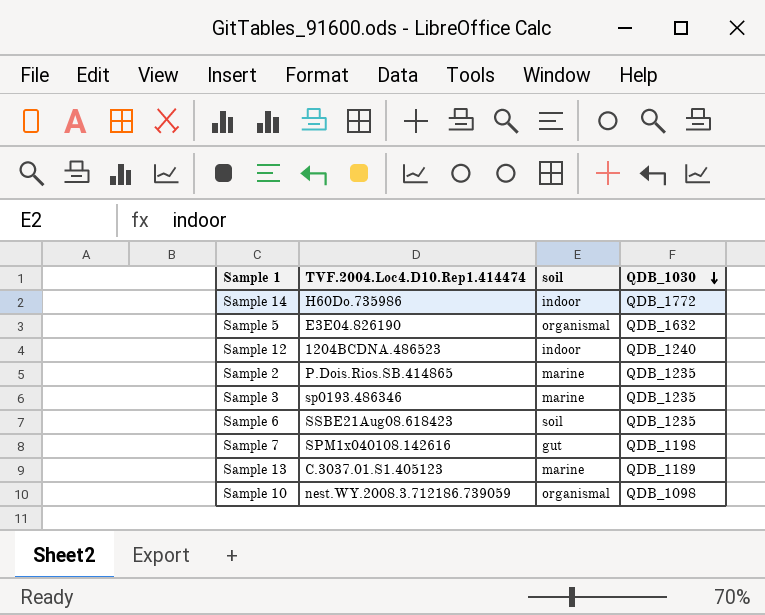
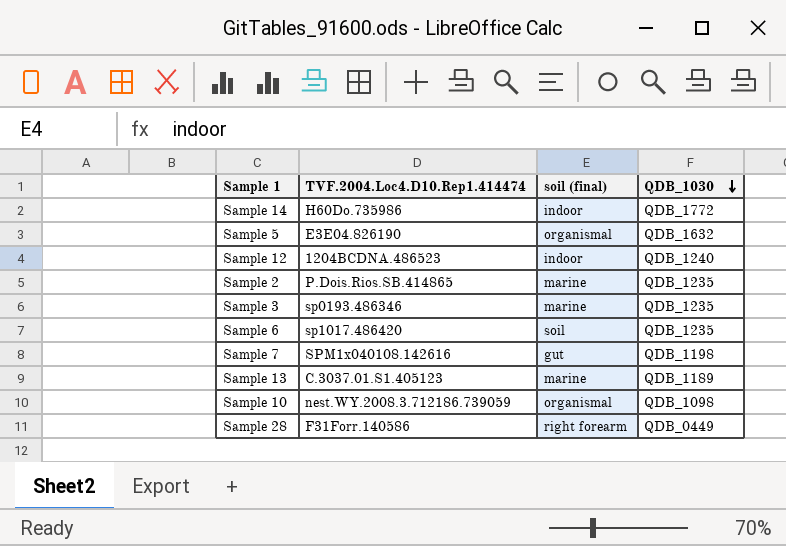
column name: soil -> soil (final)
Sample 6 | TVF.2004.Loc4.D10.Rep1.414474: SSBE21Aug08.618423 -> sp1017.486420
row Sample 28: none -> F31Forr.140586 | right forearm | QDB_0449

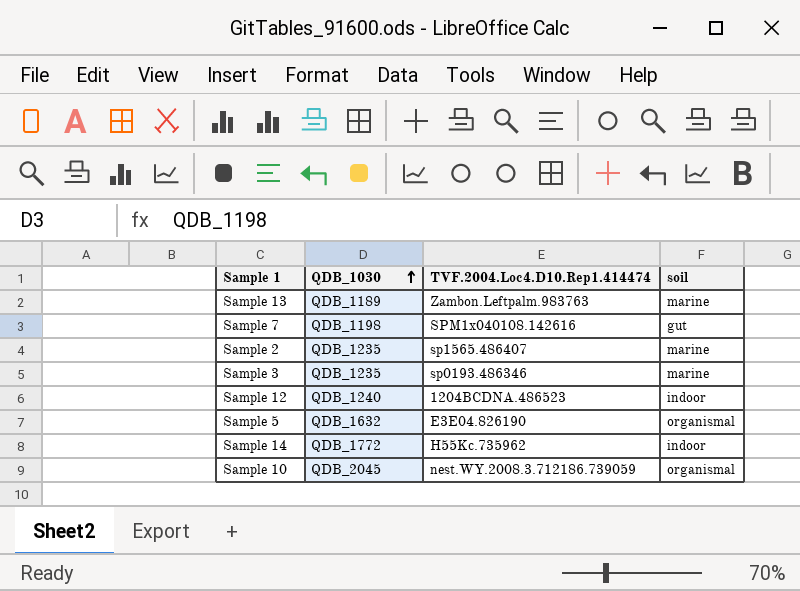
row order: QDB_1030 descending -> QDB_1030 ascending
column QDB_1030 | position: 4 -> 2
column name: soil (final) -> soil
row Sample 6: sp1017.486420 | soil | QDB_1235 -> none
row Sample 28: F31Forr.140586 | right forearm | QDB_0449 -> none
Sample 13 | TVF.2004.Loc4.D10.Rep1.414474: C.3037.01.S1.405123 -> Zambon.Leftpalm.983763
Sample 2 | TVF.2004.Loc4.D10.Rep1.414474: P.Dois.Rios.SB.414865 -> sp1565.486407
Sample 14 | TVF.2004.Loc4.D10.Rep1.414474: H60Do.735986 -> H55Kc.735962
Sample 10 | QDB_1030: QDB_1098 -> QDB_2045

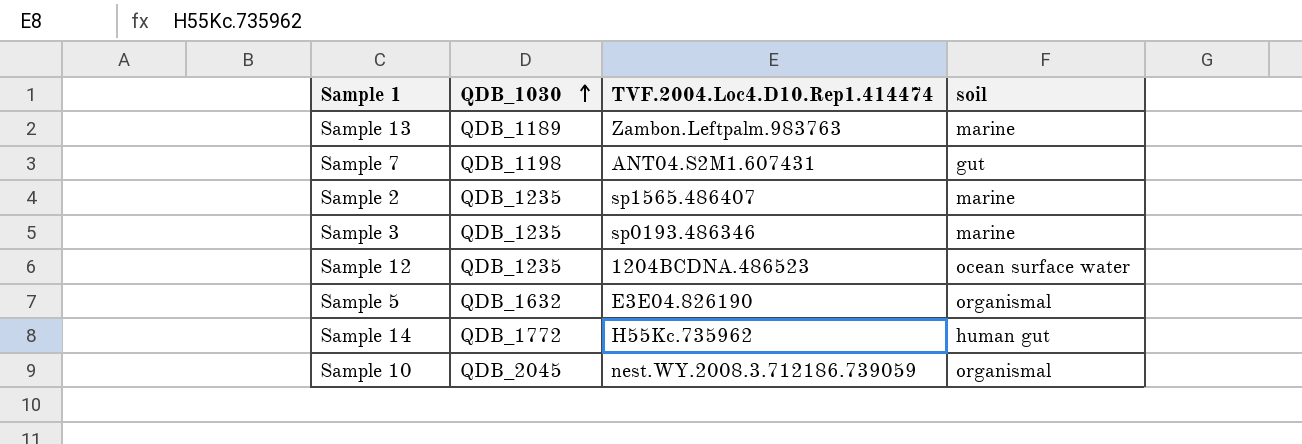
Sample 7 | TVF.2004.Loc4.D10.Rep1.414474: SPM1x040108.142616 -> ANT04.S2M1.607431
Sample 12 | QDB_1030: QDB_1240 -> QDB_1235
Sample 12 | soil: indoor -> ocean surface water
Sample 14 | soil: indoor -> human gut

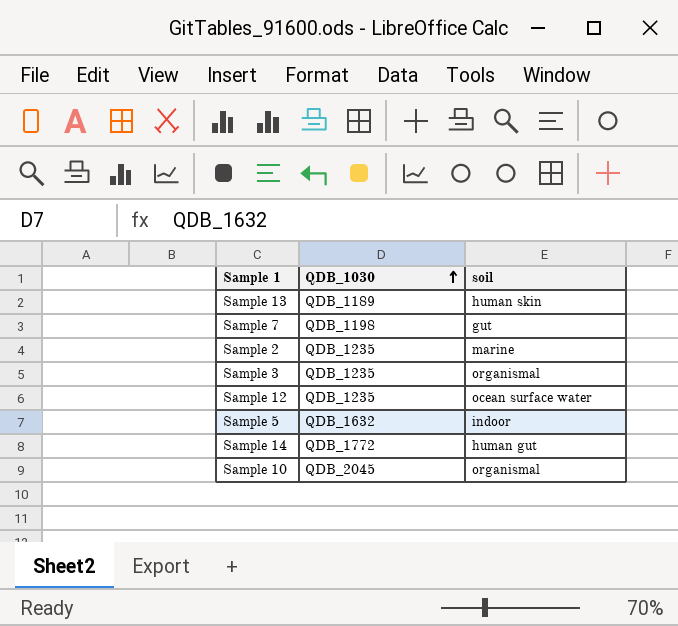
column TVF.2004.Loc4.D10.Rep1.414474 | position: 3 -> none
Sample 13 | soil: marine -> human skin
Sample 3 | soil: marine -> organismal
Sample 5 | soil: organismal -> indoor

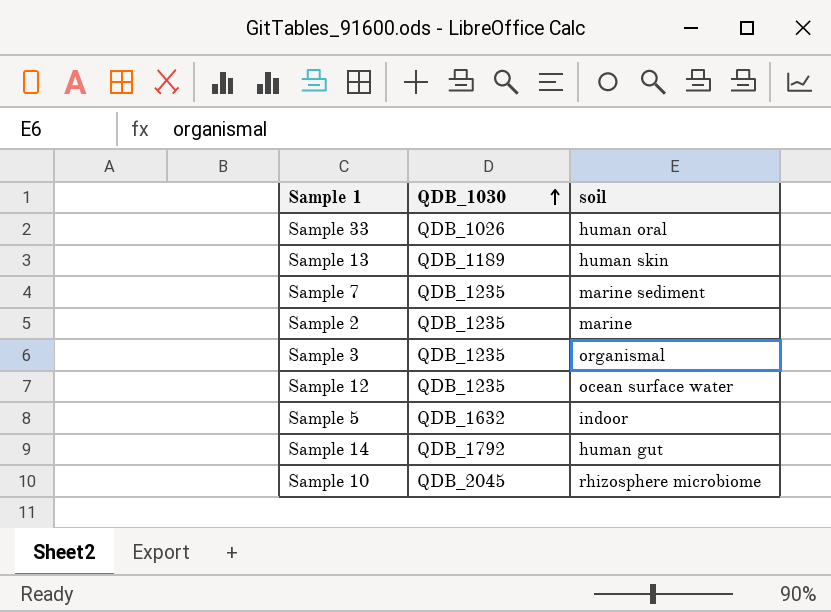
row Sample 33: none -> QDB_1026 | human oral
Sample 7 | QDB_1030: QDB_1198 -> QDB_1235
Sample 7 | soil: gut -> marine sediment
Sample 14 | QDB_1030: QDB_1772 -> QDB_1792
Sample 10 | soil: organismal -> rhizosphere microbiome

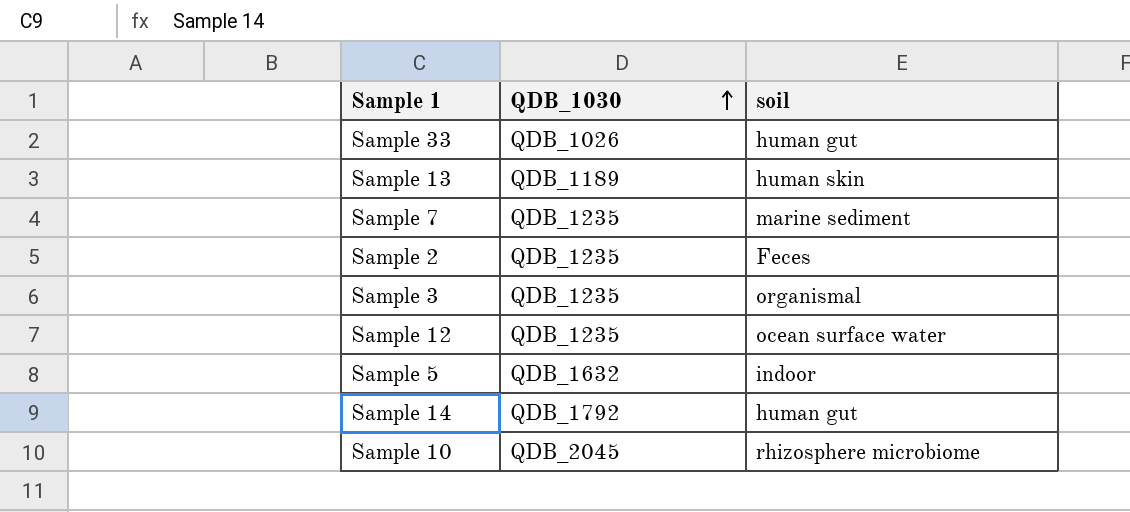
Sample 33 | soil: human oral -> human gut
Sample 2 | soil: marine -> Feces

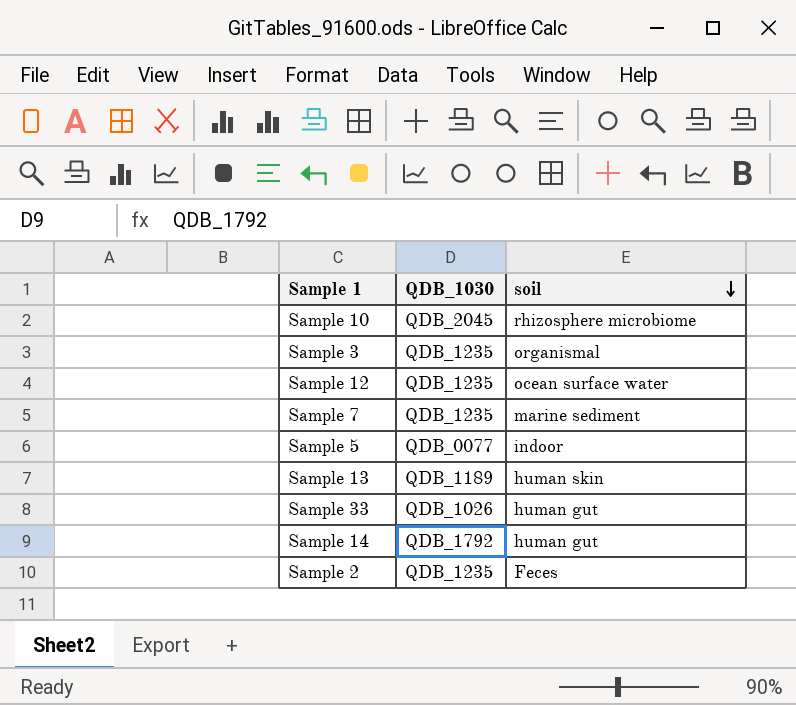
row order: QDB_1030 ascending -> soil descending
Sample 5 | QDB_1030: QDB_1632 -> QDB_0077

